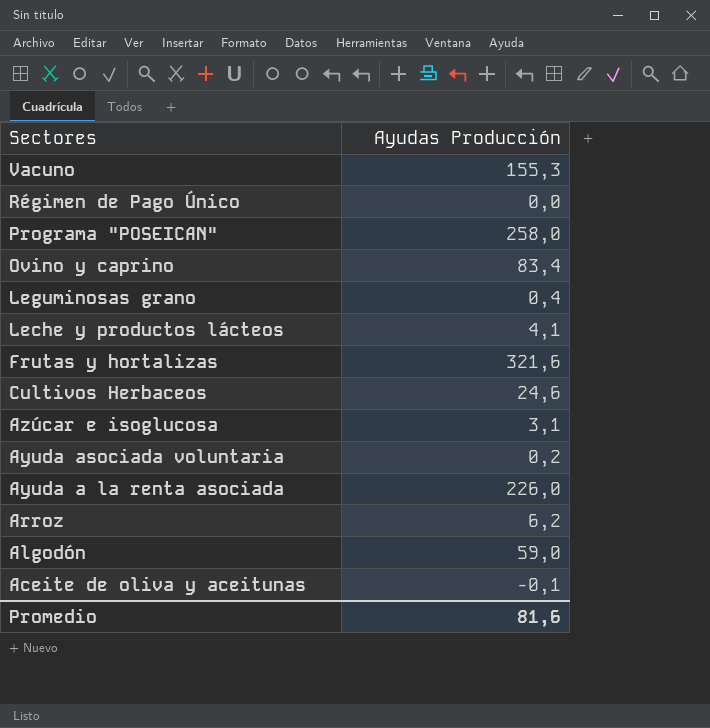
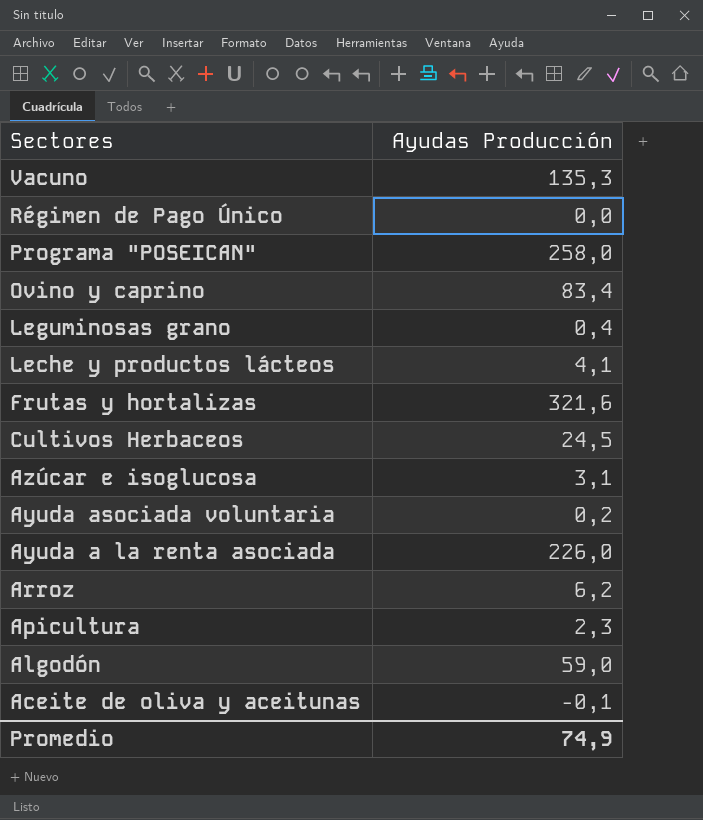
Vacuno | Ayudas Producción: 155,3 -> 135,3
Cultivos Herbaceos | Ayudas Producción: 24,6 -> 24,5
row Apicultura: none -> 2,3
Promedio | Ayudas Producción: 81,6 -> 74,9

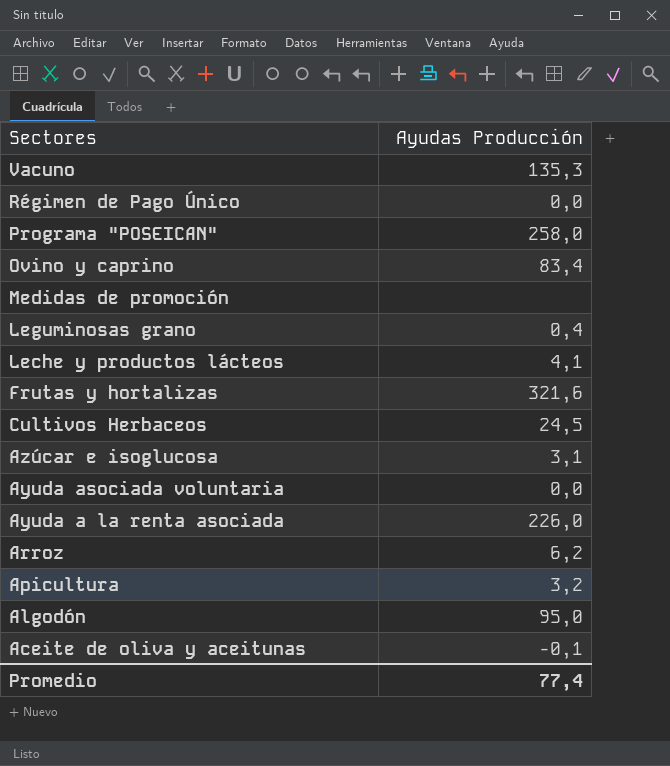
row Medidas de promoción: none -> none
Ayuda asociada voluntaria | Ayudas Producción: 0,2 -> 0,0
Apicultura | Ayudas Producción: 2,3 -> 3,2
Algodón | Ayudas Producción: 59,0 -> 95,0
Promedio | Ayudas Producción: 74,9 -> 77,4

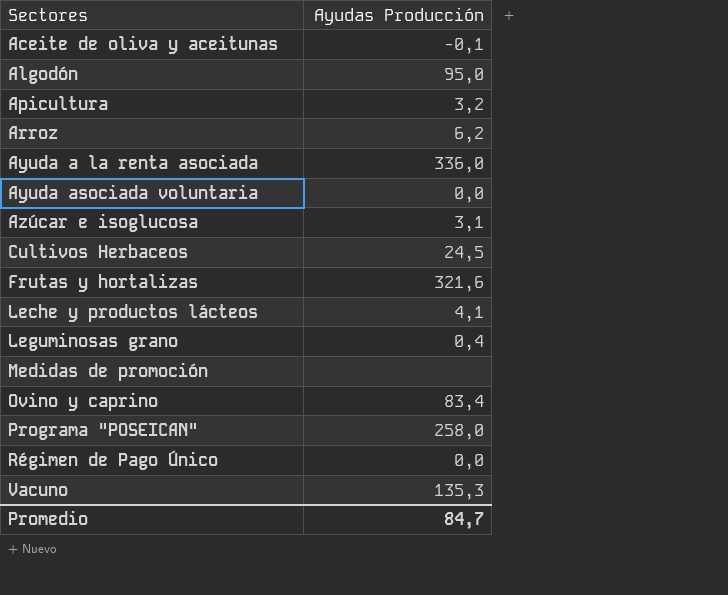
row order: Sectores descending -> Sectores ascending
Ayuda a la renta asociada | Ayudas Producción: 226,0 -> 336,0
Promedio | Ayudas Producción: 77,4 -> 84,7

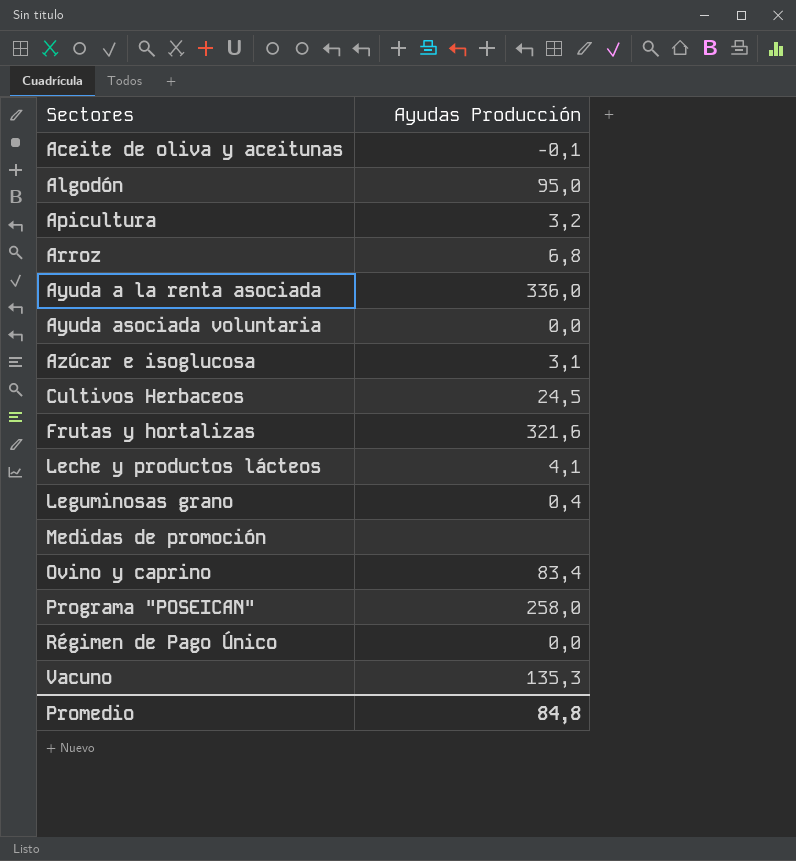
Arroz | Ayudas Producción: 6,2 -> 6,8
Promedio | Ayudas Producción: 84,7 -> 84,8

